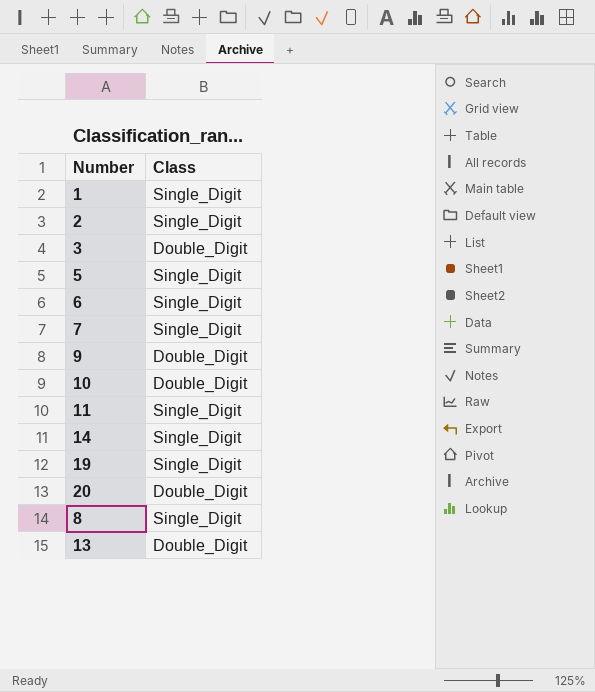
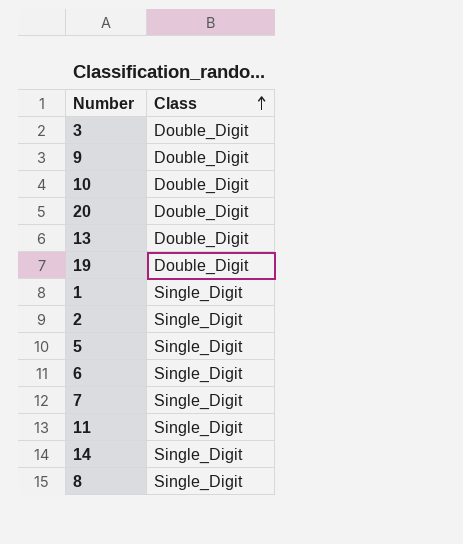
row order: none -> Class ascending
19 | Class: Single_Digit -> Double_Digit

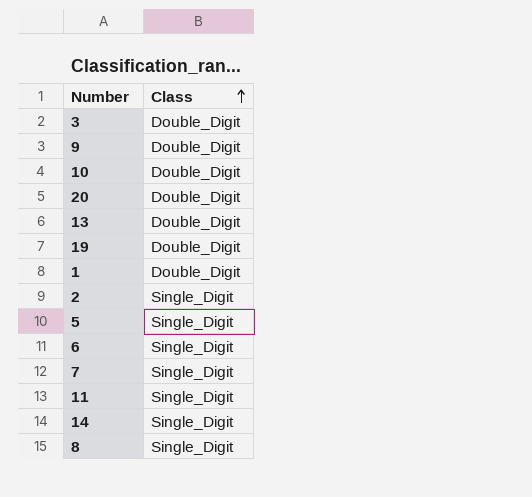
1 | Class: Single_Digit -> Double_Digit

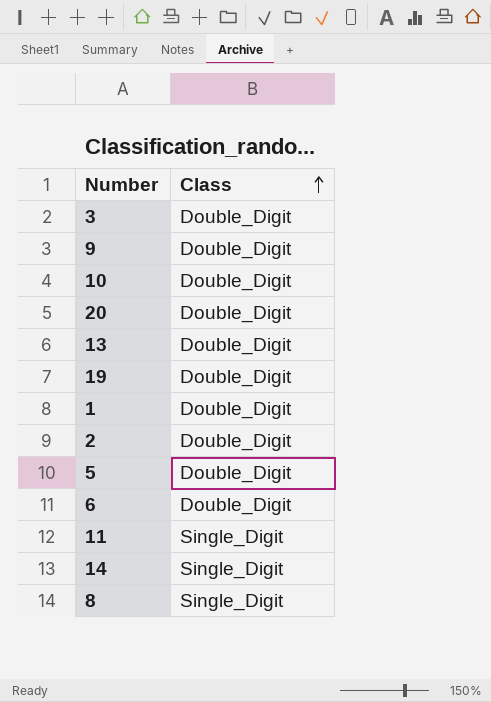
row 7: Single_Digit -> none
2 | Class: Single_Digit -> Double_Digit
5 | Class: Single_Digit -> Double_Digit
6 | Class: Single_Digit -> Double_Digit

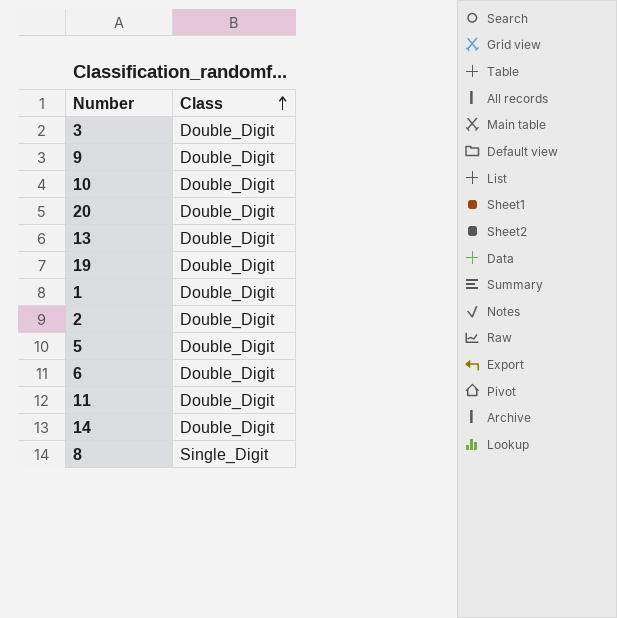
11 | Class: Single_Digit -> Double_Digit
14 | Class: Single_Digit -> Double_Digit

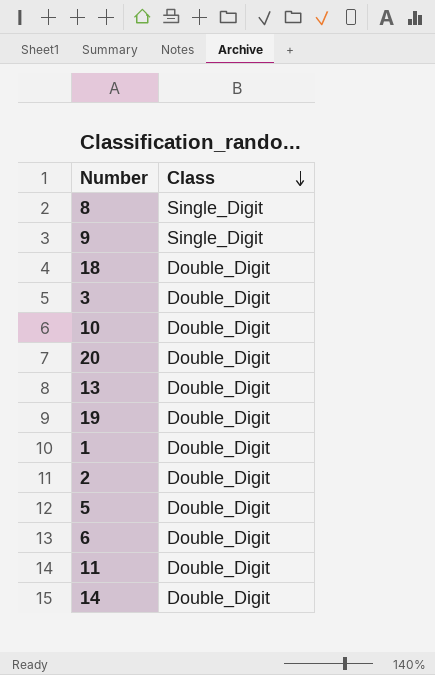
row order: Class ascending -> Class descending
9 | Class: Double_Digit -> Single_Digit
row 18: none -> Double_Digit

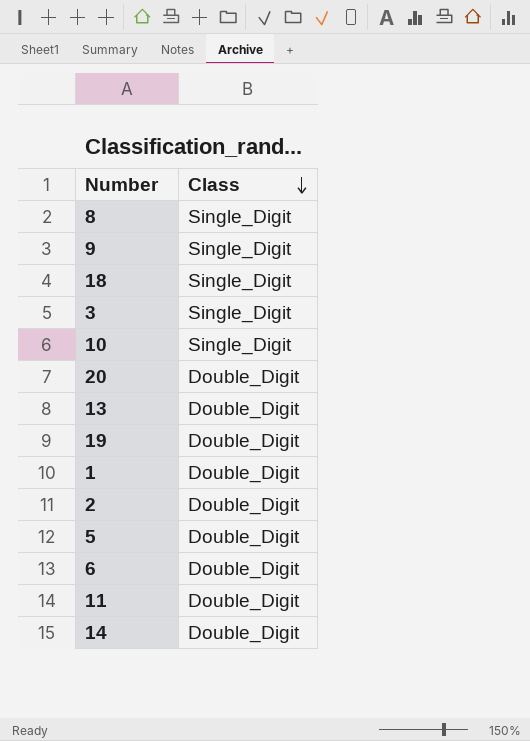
18 | Class: Double_Digit -> Single_Digit
3 | Class: Double_Digit -> Single_Digit
10 | Class: Double_Digit -> Single_Digit

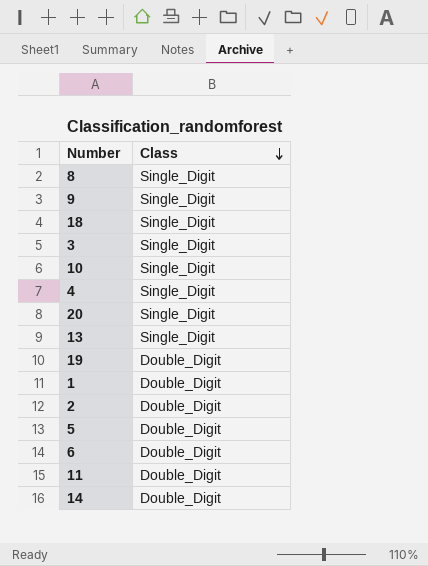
row 4: none -> Single_Digit
20 | Class: Double_Digit -> Single_Digit
13 | Class: Double_Digit -> Single_Digit

